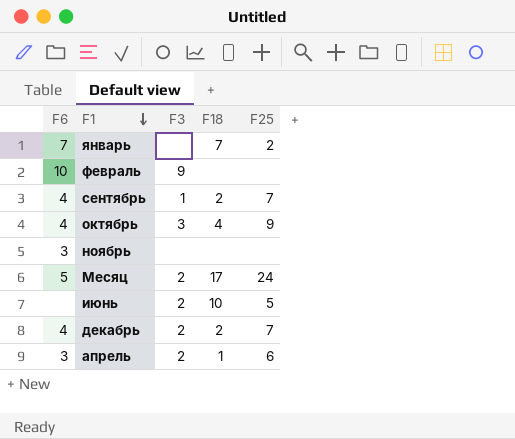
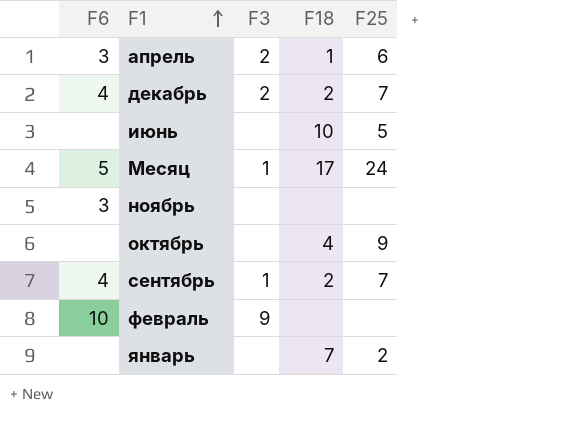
row order: F1 descending -> F1 ascending
июнь | F3: 2 -> none
Месяц | F3: 2 -> 1
октябрь | F6: 4 -> none
октябрь | F3: 3 -> none
январь | F6: 7 -> none

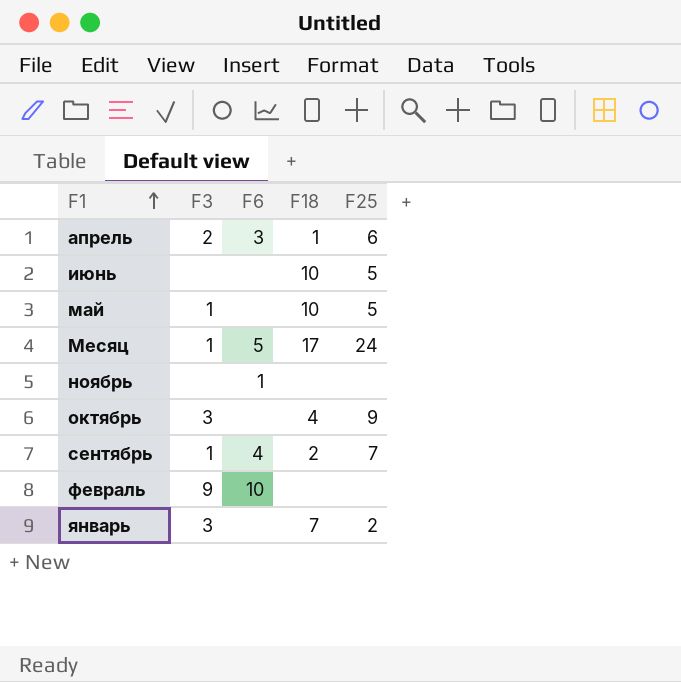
column F6 | position: 1 -> 3
row декабрь: 4 | 2 | 2 | 7 -> none
row май: none -> 1 | none | 10 | 5
ноябрь | F6: 3 -> 1
октябрь | F3: none -> 3
январь | F3: none -> 3

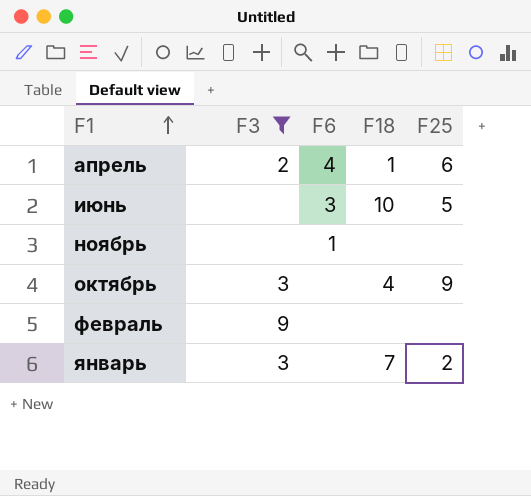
filter: none -> F3 != 1
апрель | F6: 3 -> 4
июнь | F6: none -> 3
февраль | F6: 10 -> none

